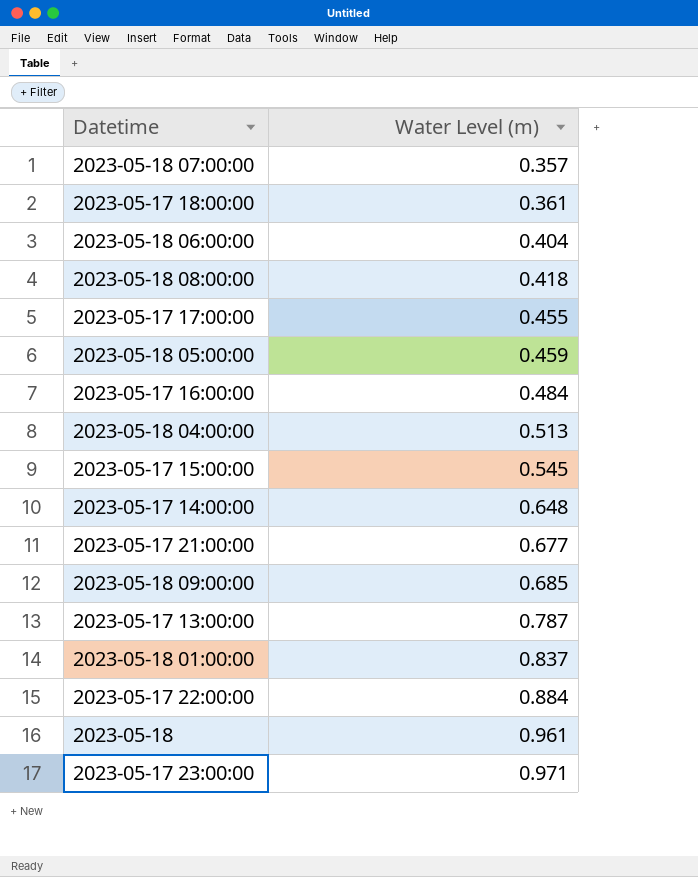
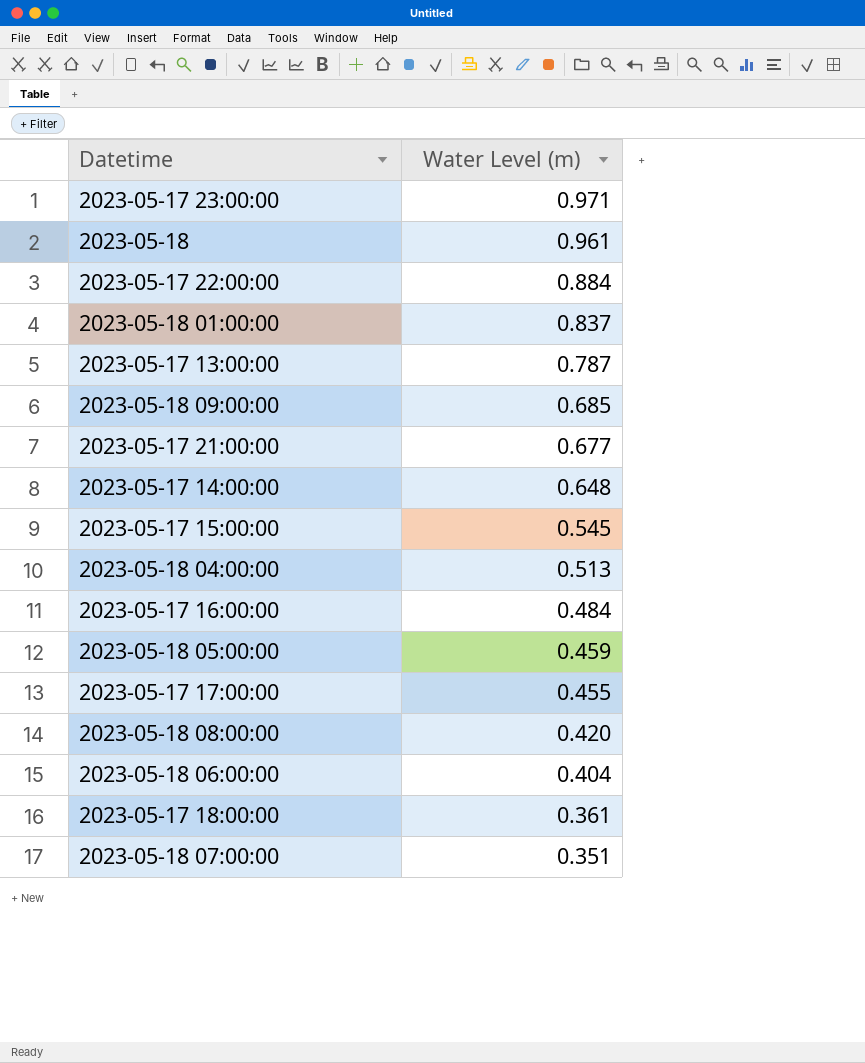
row order: Water Level (m) ascending -> Water Level (m) descending
2023-05-18 08:00:00 | Water Level (m): 0.418 -> 0.420
2023-05-18 07:00:00 | Water Level (m): 0.357 -> 0.351

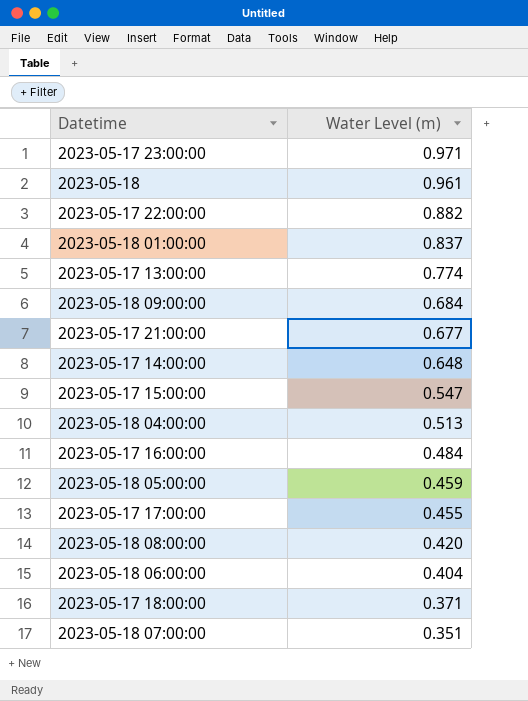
2023-05-17 22:00:00 | Water Level (m): 0.884 -> 0.882
2023-05-17 13:00:00 | Water Level (m): 0.787 -> 0.774
2023-05-18 09:00:00 | Water Level (m): 0.685 -> 0.684
2023-05-17 15:00:00 | Water Level (m): 0.545 -> 0.547
2023-05-17 18:00:00 | Water Level (m): 0.361 -> 0.371

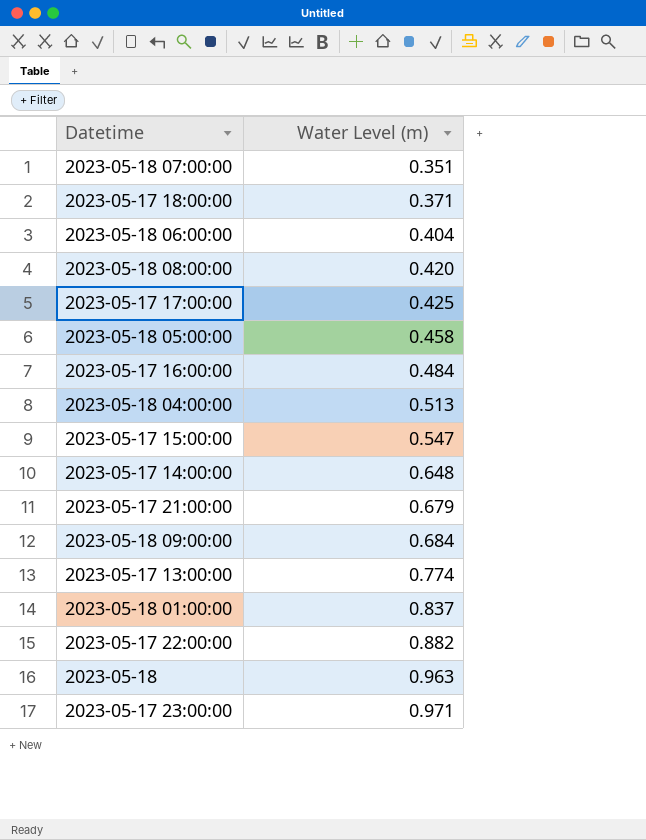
row order: Water Level (m) descending -> Water Level (m) ascending
2023-05-17 17:00:00 | Water Level (m): 0.455 -> 0.425
2023-05-18 05:00:00 | Water Level (m): 0.459 -> 0.458
2023-05-17 21:00:00 | Water Level (m): 0.677 -> 0.679
2023-05-18 | Water Level (m): 0.961 -> 0.963

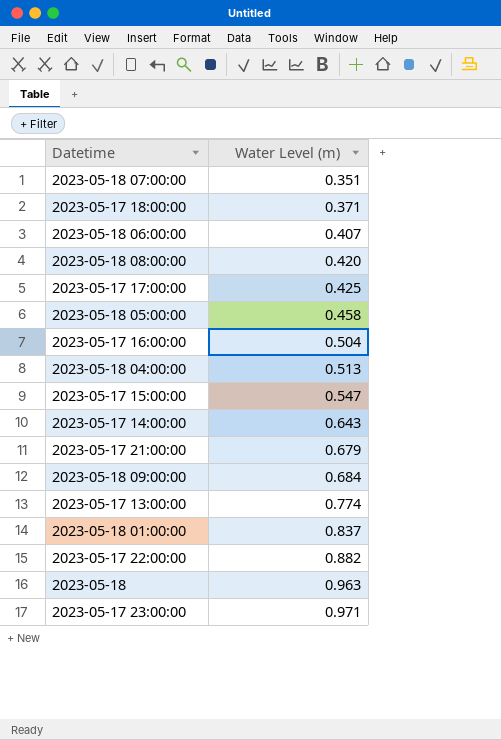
2023-05-18 06:00:00 | Water Level (m): 0.404 -> 0.407
2023-05-17 16:00:00 | Water Level (m): 0.484 -> 0.504
2023-05-17 14:00:00 | Water Level (m): 0.648 -> 0.643

